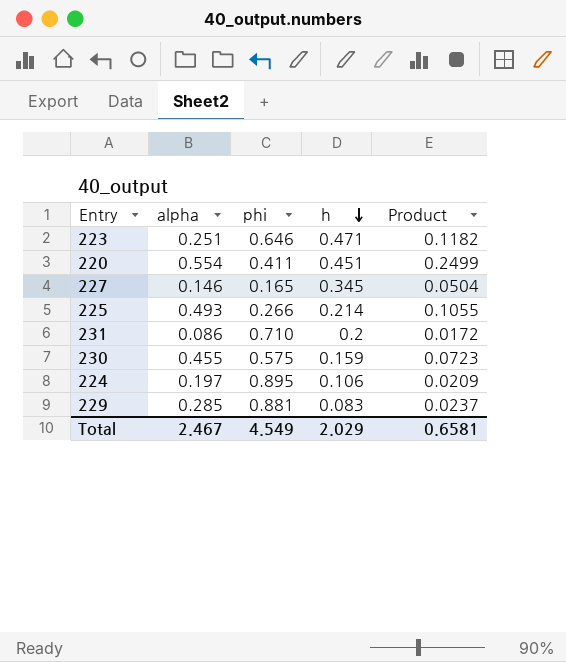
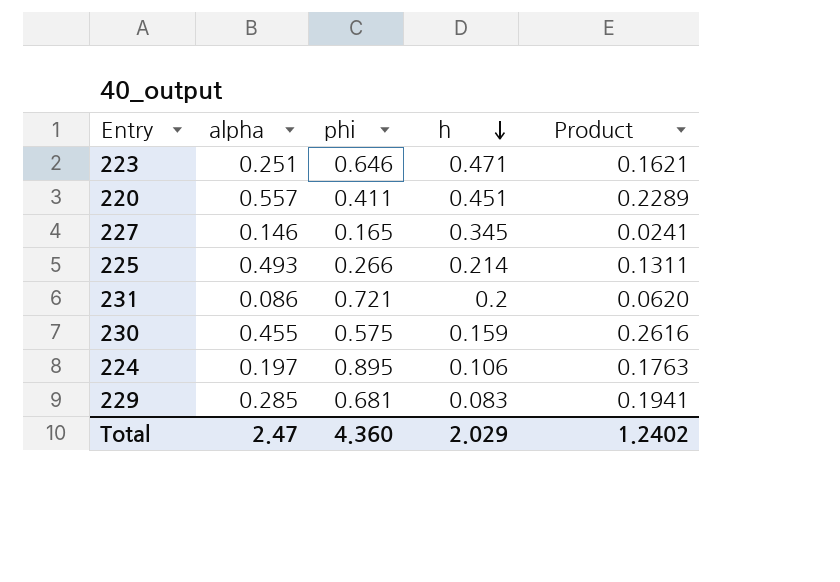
column Product | formula: [alpha] * [h] -> [alpha] * [phi]
220 | alpha: 0.554 -> 0.557
231 | phi: 0.710 -> 0.721
229 | phi: 0.881 -> 0.681
Total | alpha: 2.467 -> 2.47
Total | phi: 4.549 -> 4.360
Total | Product: 0.6581 -> 1.2402

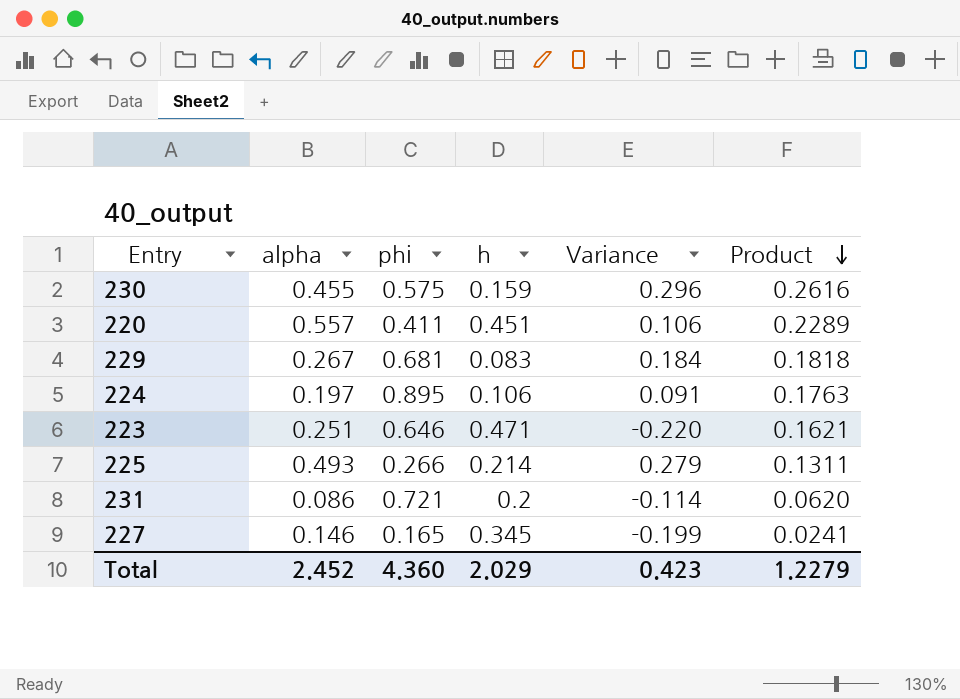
row order: h descending -> Product descending
column Variance | formula: none -> [alpha] - [h]
229 | alpha: 0.285 -> 0.267
229 | Product: 0.1941 -> 0.1818
Total | alpha: 2.47 -> 2.452
Total | Product: 1.2402 -> 1.2279

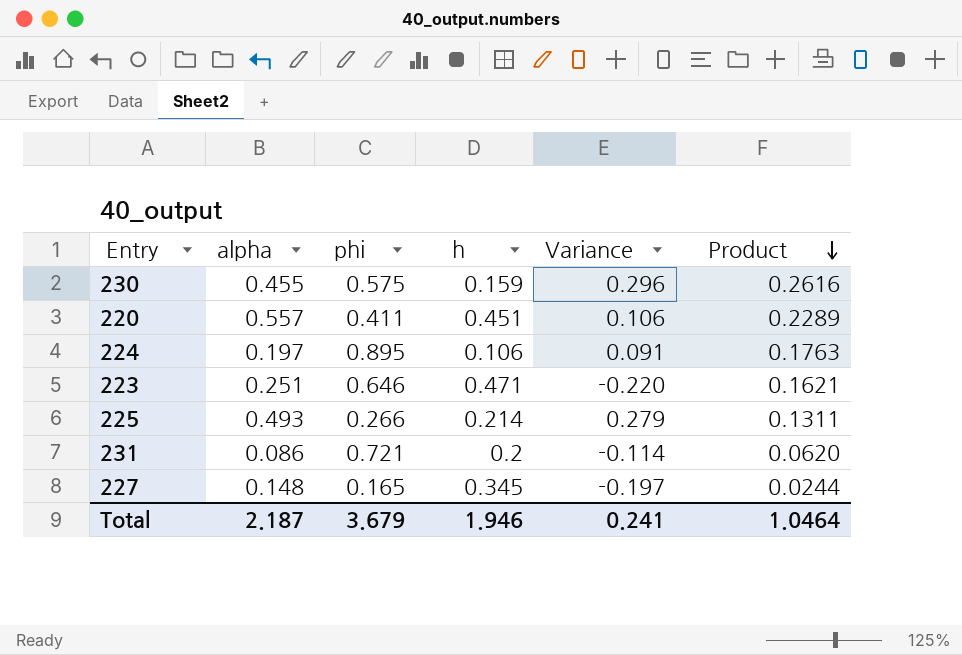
row 229: 0.267 | 0.681 | 0.083 | 0.184 | 0.1818 -> none
227 | alpha: 0.146 -> 0.148
227 | Variance: -0.199 -> -0.197
227 | Product: 0.0241 -> 0.0244
Total | alpha: 2.452 -> 2.187
Total | phi: 4.360 -> 3.679
Total | h: 2.029 -> 1.946
Total | Variance: 0.423 -> 0.241
Total | Product: 1.2279 -> 1.0464

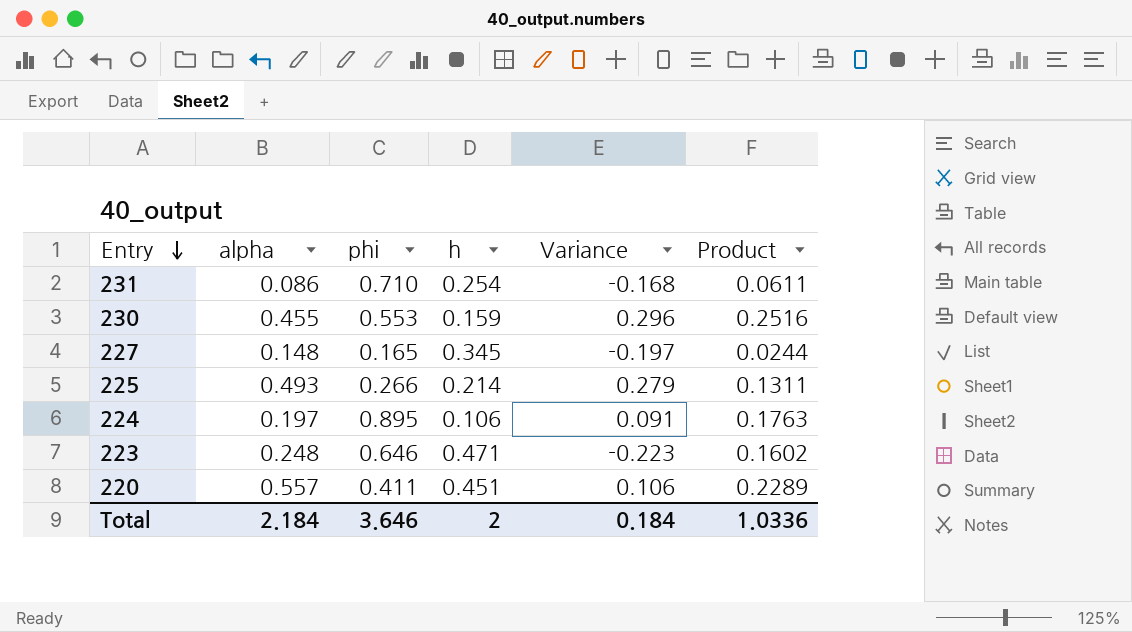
row order: Product descending -> Entry descending
231 | phi: 0.721 -> 0.710
231 | h: 0.2 -> 0.254
231 | Variance: -0.114 -> -0.168
231 | Product: 0.0620 -> 0.0611
230 | phi: 0.575 -> 0.553
230 | Product: 0.2616 -> 0.2516
223 | alpha: 0.251 -> 0.248
223 | Variance: -0.220 -> -0.223
223 | Product: 0.1621 -> 0.1602
Total | alpha: 2.187 -> 2.184
Total | phi: 3.679 -> 3.646
Total | h: 1.946 -> 2
Total | Variance: 0.241 -> 0.184
Total | Product: 1.0464 -> 1.0336

